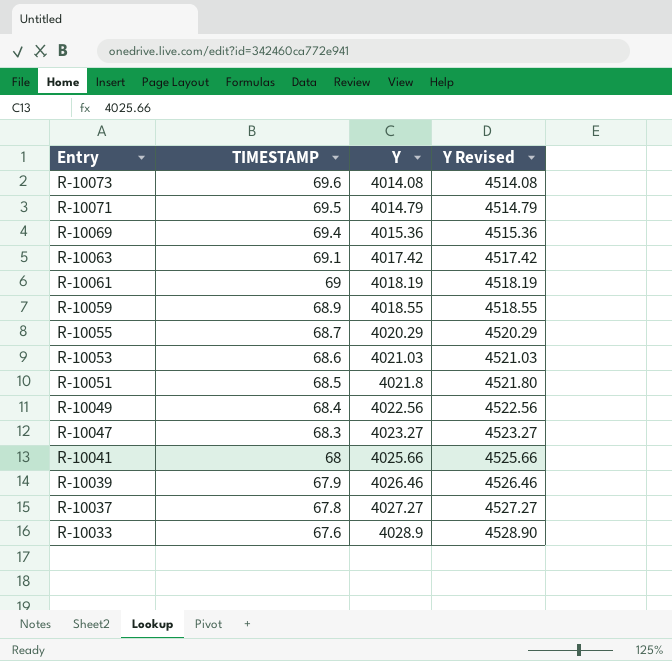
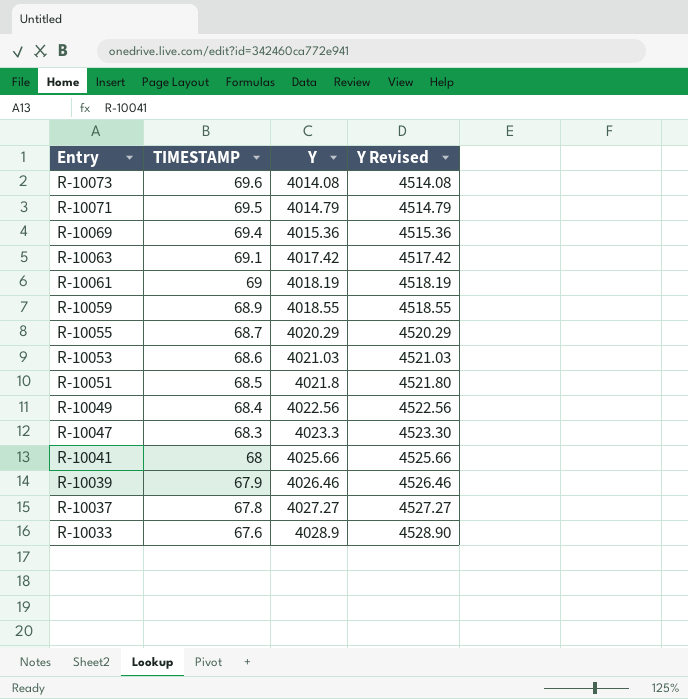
R-10047 | Y: 4023.27 -> 4023.3
R-10047 | Y Revised: 4523.27 -> 4523.30

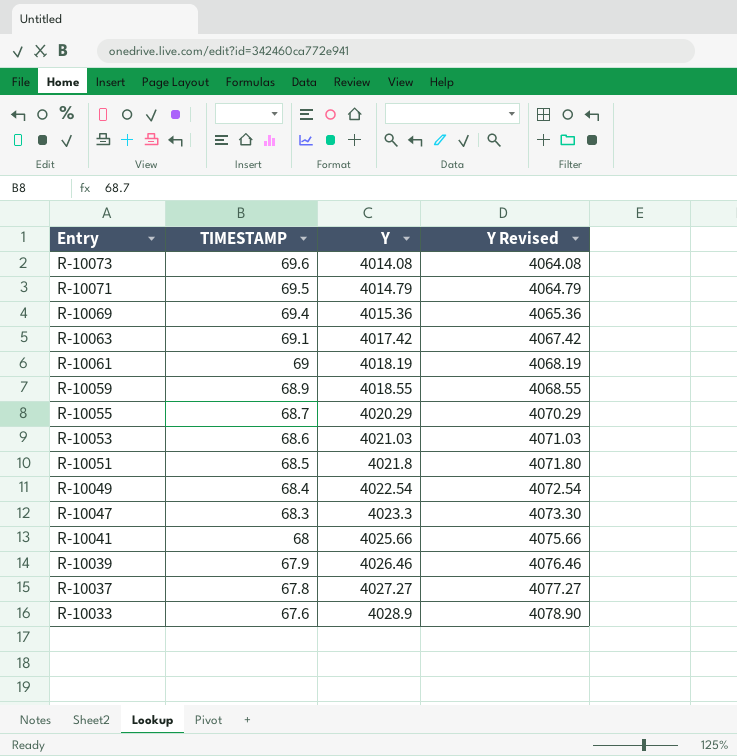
column Y Revised | formula: [Y] + 500 -> [Y] + 50
R-10049 | Y: 4022.56 -> 4022.54

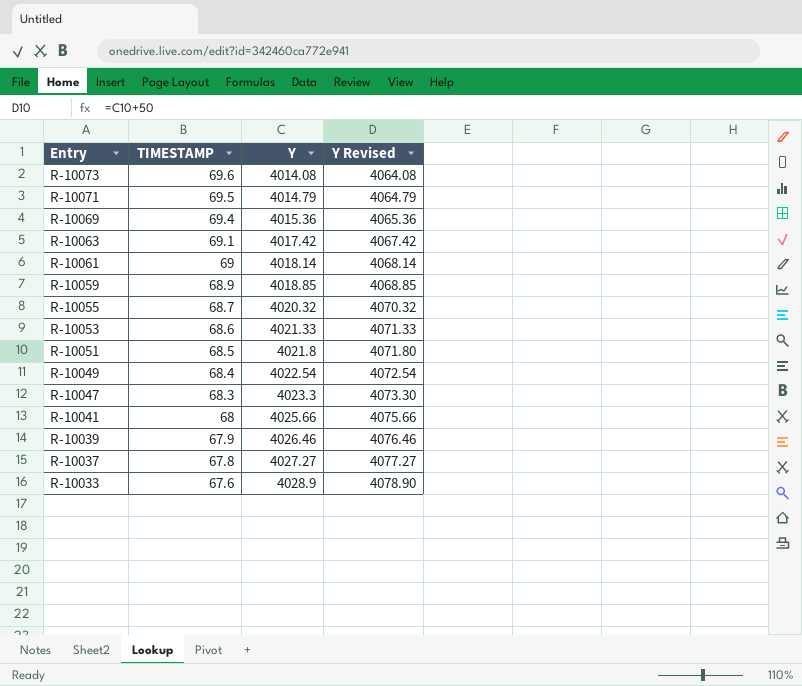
R-10061 | Y: 4018.19 -> 4018.14
R-10061 | Y Revised: 4068.19 -> 4068.14
R-10059 | Y: 4018.55 -> 4018.85
R-10059 | Y Revised: 4068.55 -> 4068.85
R-10055 | Y: 4020.29 -> 4020.32
R-10055 | Y Revised: 4070.29 -> 4070.32
R-10053 | Y: 4021.03 -> 4021.33
R-10053 | Y Revised: 4071.03 -> 4071.33

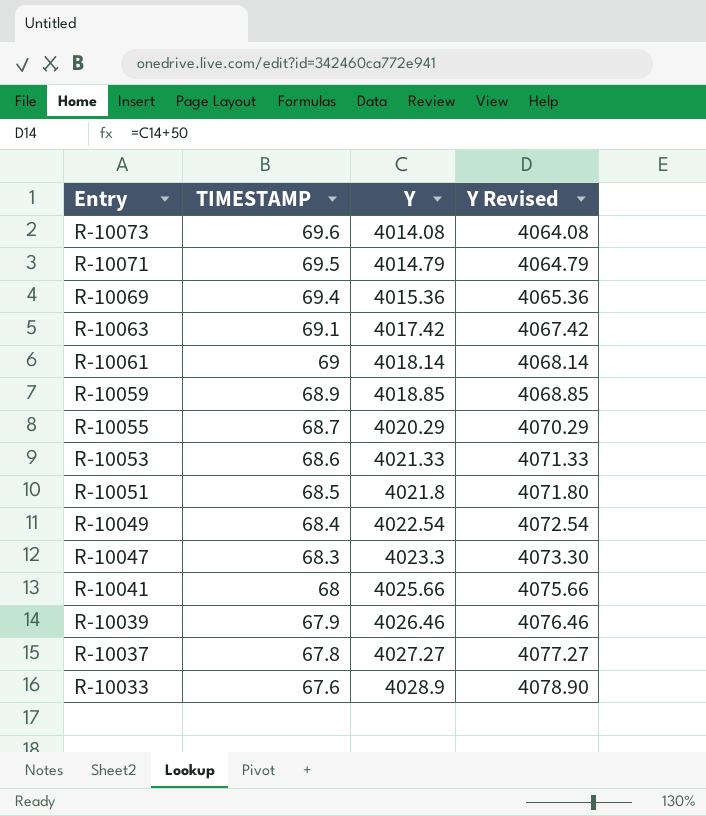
R-10055 | Y: 4020.32 -> 4020.29
R-10055 | Y Revised: 4070.32 -> 4070.29

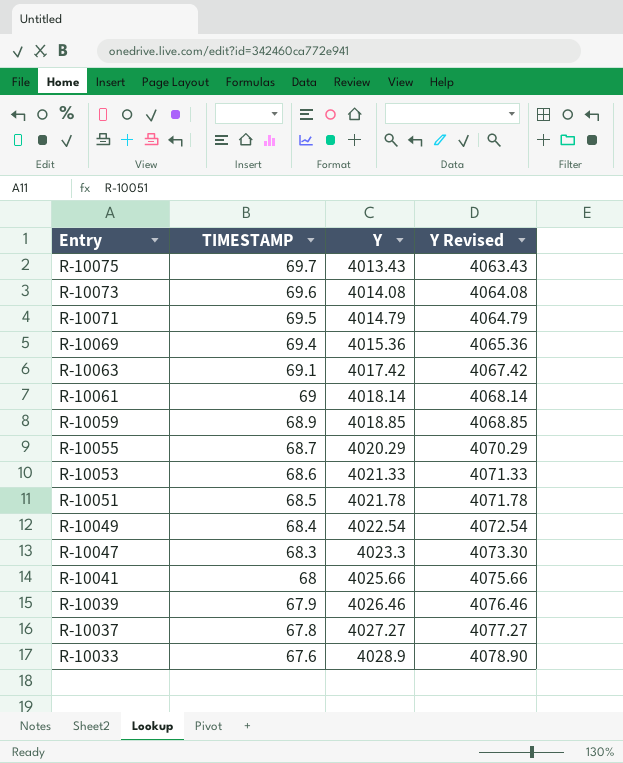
row R-10075: none -> 69.7 | 4013.43 | 4063.43
R-10051 | Y: 4021.8 -> 4021.78
R-10051 | Y Revised: 4071.80 -> 4071.78

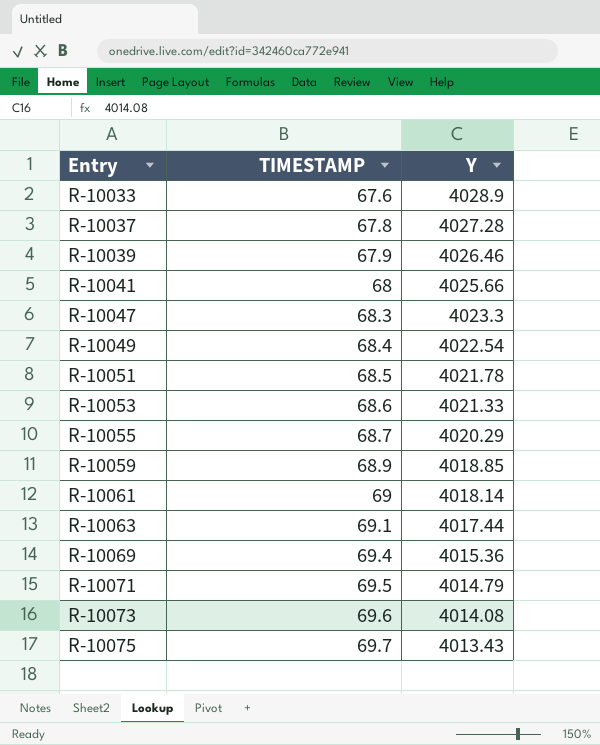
row order: Entry descending -> Entry ascending
column Y Revised | formula: [Y] + 50 -> none
R-10037 | Y: 4027.27 -> 4027.28
R-10063 | Y: 4017.42 -> 4017.44

